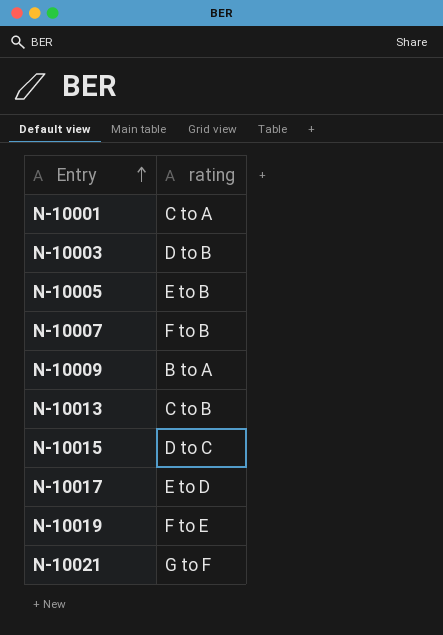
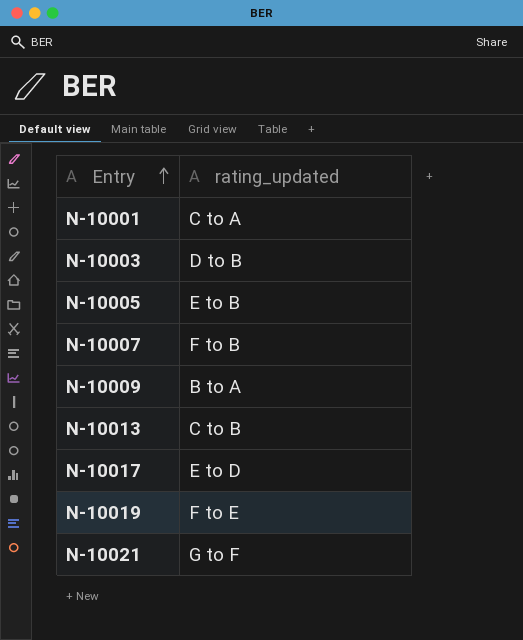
column name: rating -> rating_updated
row N-10015: D to C -> none

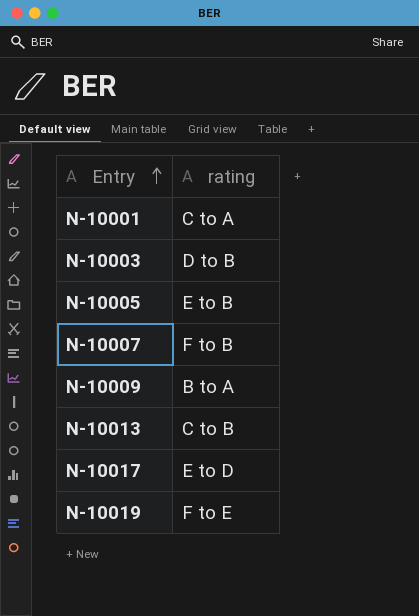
column name: rating_updated -> rating
row N-10021: G to F -> none

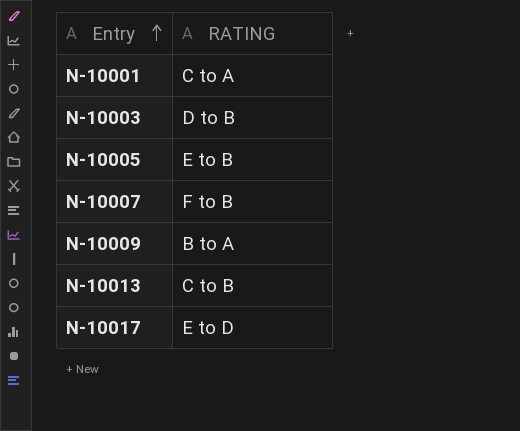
column name: rating -> RATING
row N-10019: F to E -> none

